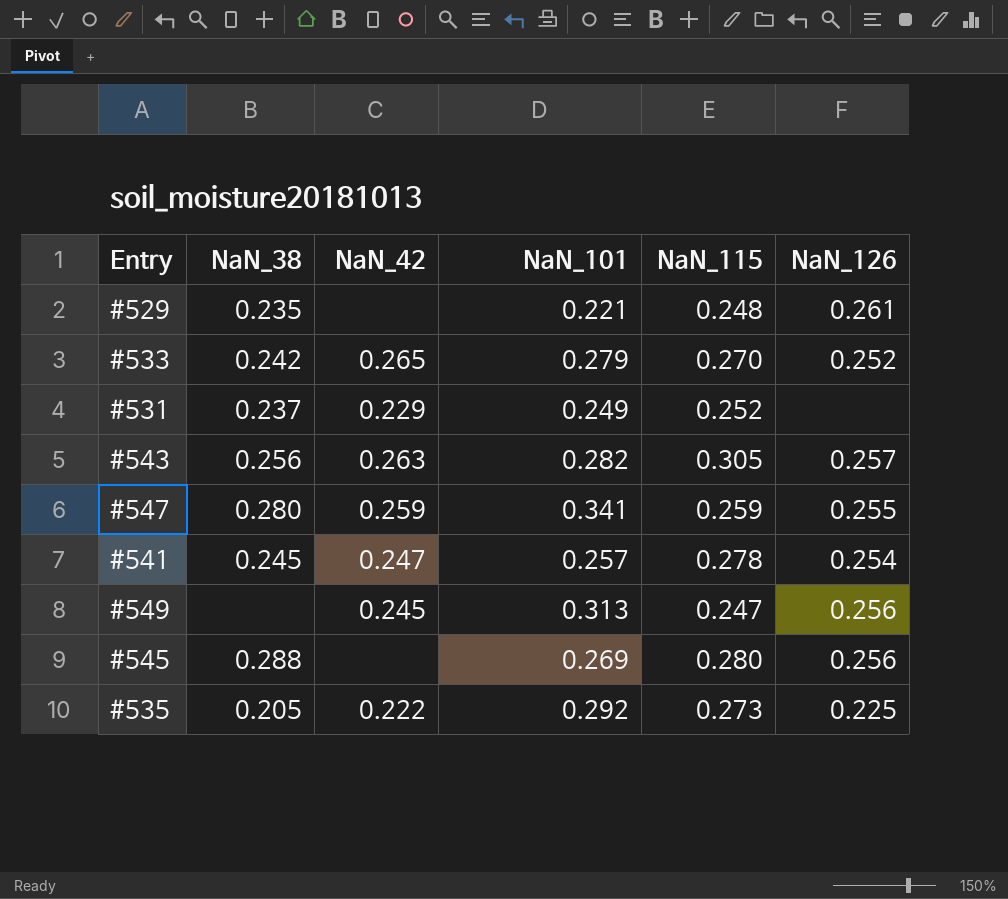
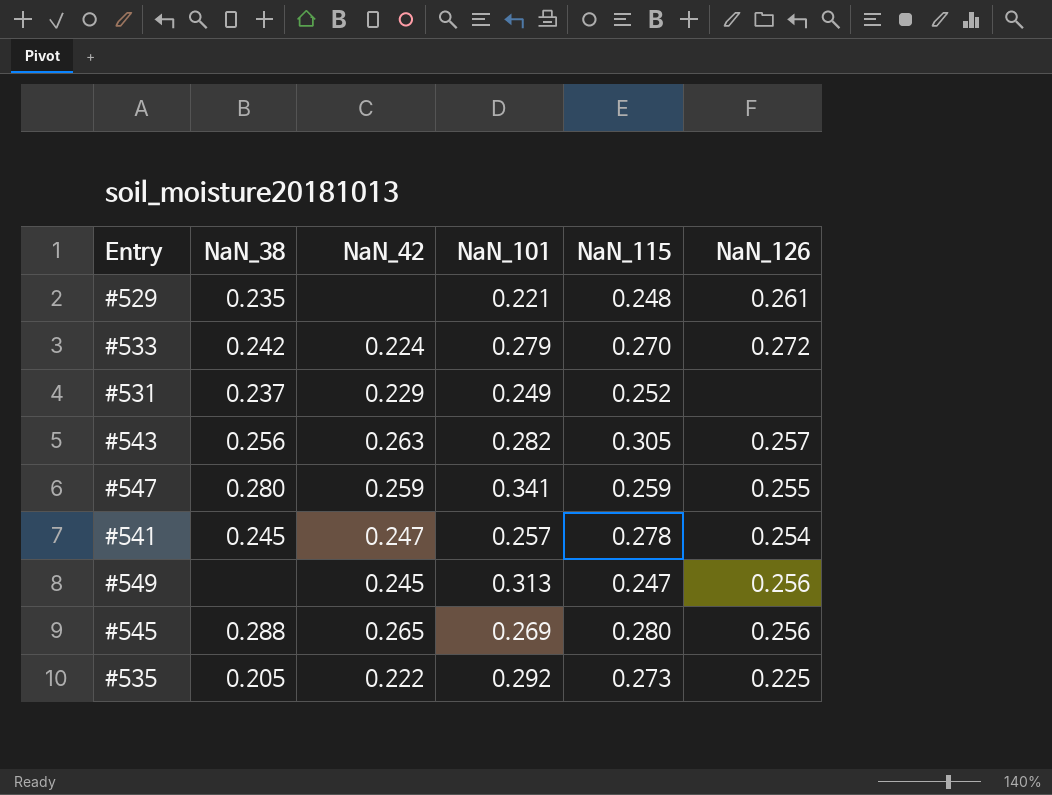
#533 | NaN_42: 0.265 -> 0.224
#533 | NaN_126: 0.252 -> 0.272
#545 | NaN_42: none -> 0.265

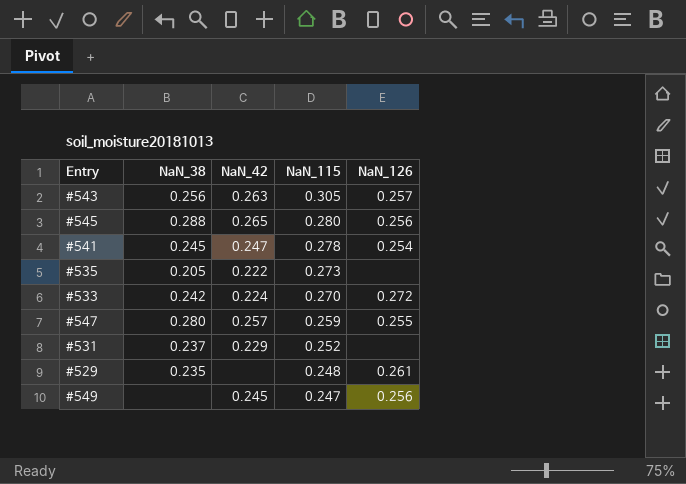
row order: none -> NaN_115 descending
column NaN_101 | position: 4 -> none
#535 | NaN_126: 0.225 -> none
#547 | NaN_42: 0.259 -> 0.257

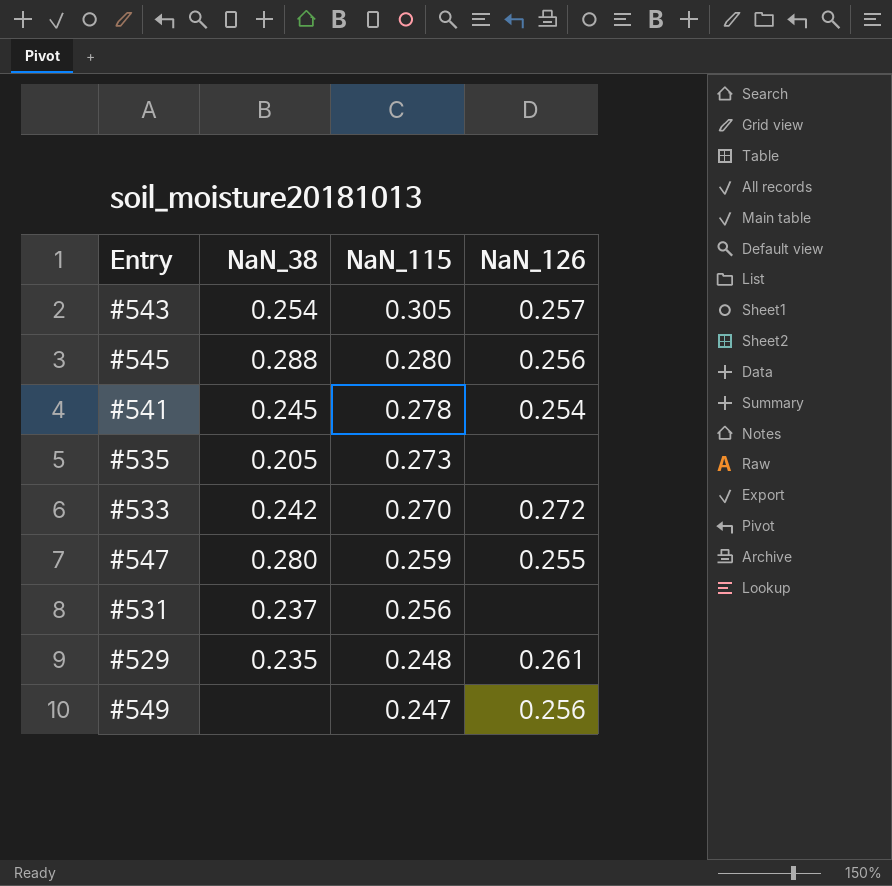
column NaN_42 | position: 3 -> none
#543 | NaN_38: 0.256 -> 0.254
#531 | NaN_115: 0.252 -> 0.256

